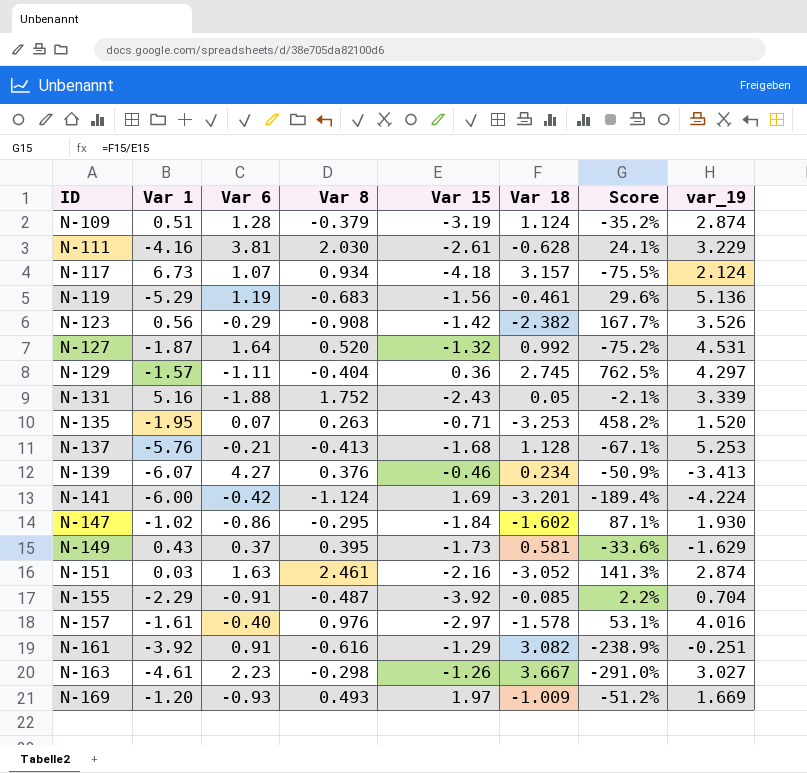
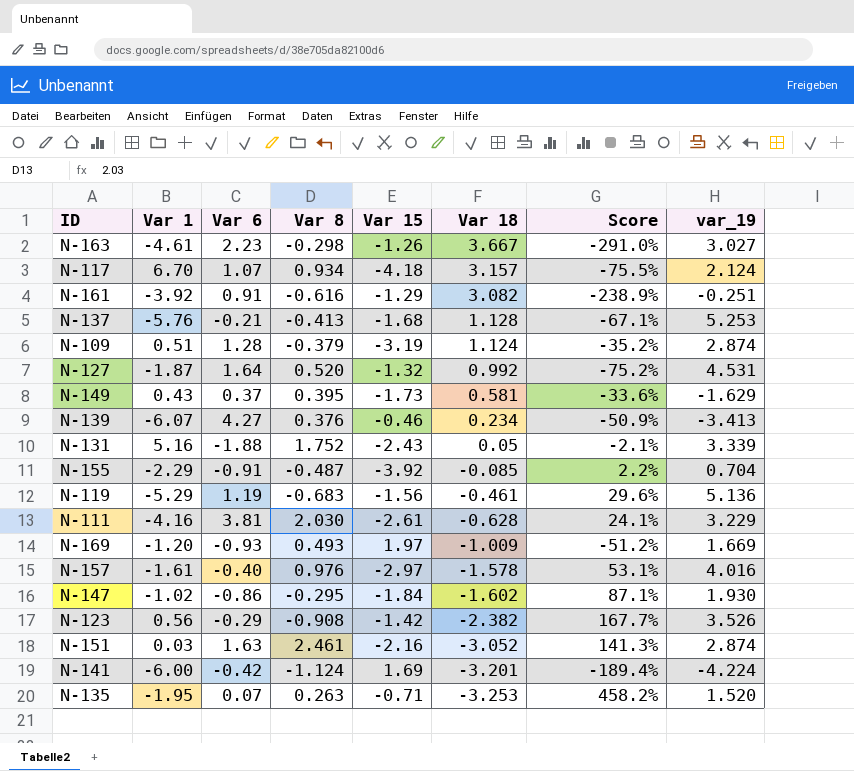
row order: ID ascending -> Var 18 descending
row N-129: -1.57 | -1.11 | -0.404 | 0.36 | 2.745 | 762.5% | 4.297 -> none
N-117 | Var 1: 6.73 -> 6.70

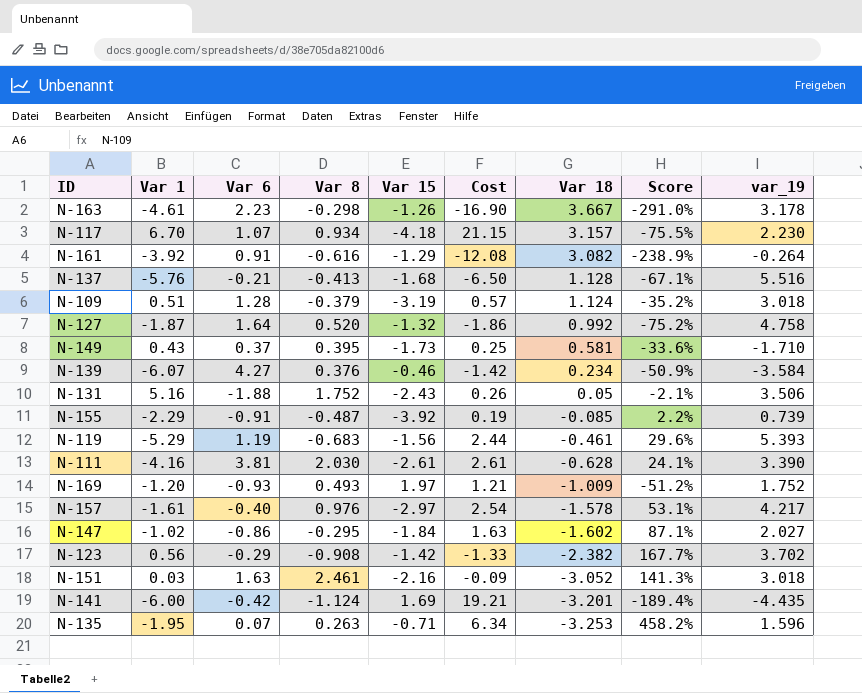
column Cost | formula: none -> [Var 1] * [Var 18]
N-163 | var_19: 3.027 -> 3.178
N-117 | var_19: 2.124 -> 2.230
N-161 | var_19: -0.251 -> -0.264
N-137 | var_19: 5.253 -> 5.516
N-109 | var_19: 2.874 -> 3.018
N-127 | var_19: 4.531 -> 4.758
N-149 | var_19: -1.629 -> -1.710
N-139 | var_19: -3.413 -> -3.584
N-131 | var_19: 3.339 -> 3.506
N-155 | var_19: 0.704 -> 0.739
N-119 | var_19: 5.136 -> 5.393
N-111 | var_19: 3.229 -> 3.390
N-169 | var_19: 1.669 -> 1.752
N-157 | var_19: 4.016 -> 4.217
N-147 | var_19: 1.930 -> 2.027
N-123 | var_19: 3.526 -> 3.702
N-151 | var_19: 2.874 -> 3.018
N-141 | var_19: -4.224 -> -4.435
N-135 | var_19: 1.520 -> 1.596

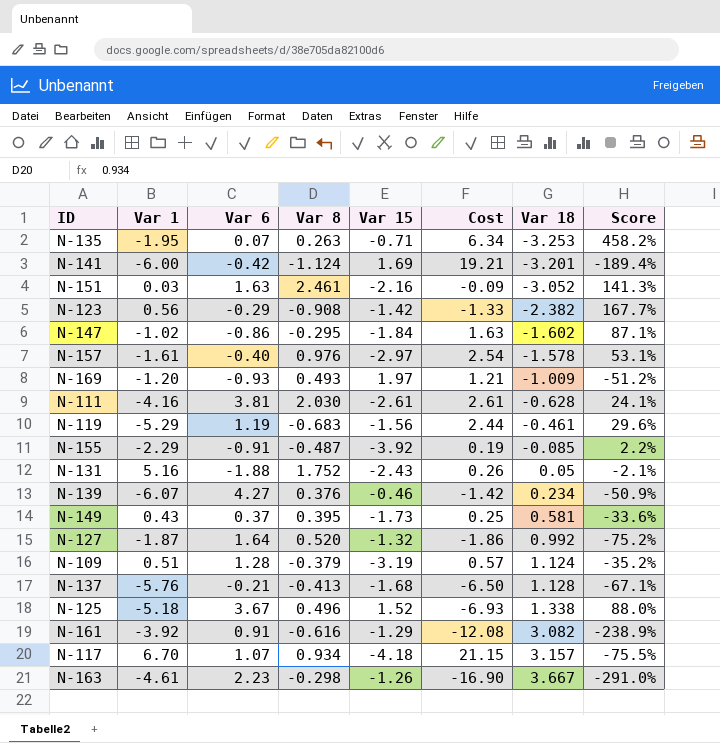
row order: Var 18 descending -> Var 18 ascending
column var_19 | position: 9 -> none
row N-125: none -> -5.18 | 3.67 | 0.496 | 1.52 | -6.93 | 1.338 | 88.0%

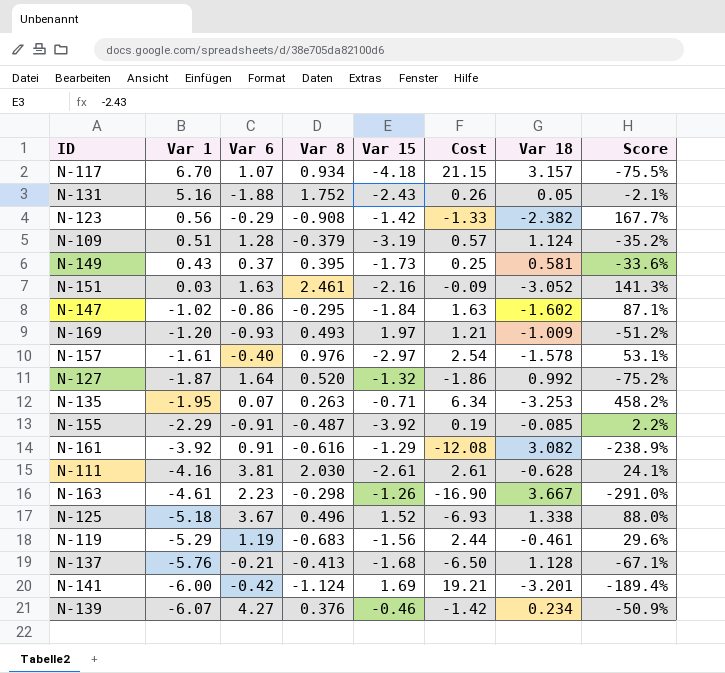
row order: Var 18 ascending -> Var 1 descending

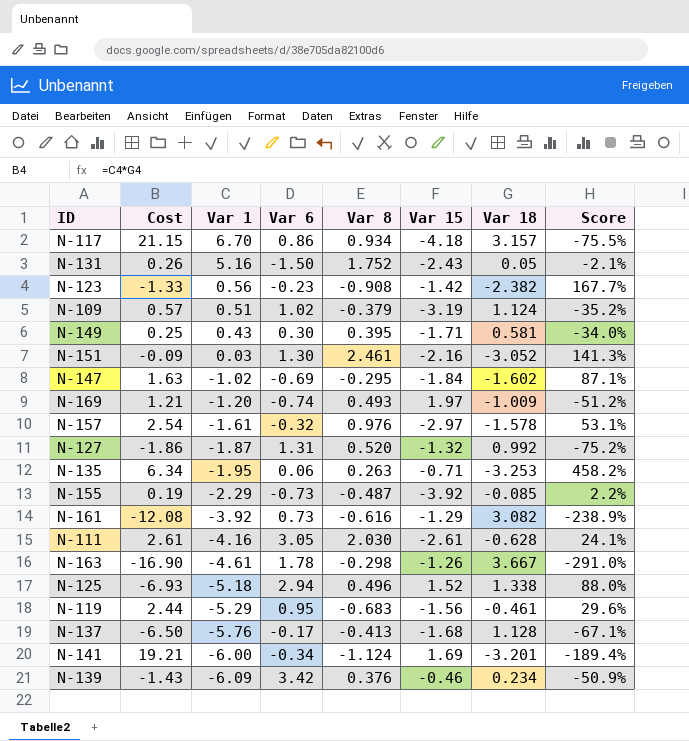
column Cost | position: 6 -> 2
N-117 | Var 6: 1.07 -> 0.86
N-131 | Var 6: -1.88 -> -1.50
N-123 | Var 6: -0.29 -> -0.23
N-109 | Var 6: 1.28 -> 1.02
N-149 | Var 6: 0.37 -> 0.30
N-149 | Var 15: -1.73 -> -1.71
N-149 | Score: -33.6% -> -34.0%
N-151 | Var 6: 1.63 -> 1.30
N-147 | Var 6: -0.86 -> -0.69
N-169 | Var 6: -0.93 -> -0.74
N-157 | Var 6: -0.40 -> -0.32
N-127 | Var 6: 1.64 -> 1.31
N-135 | Var 6: 0.07 -> 0.06
N-155 | Var 6: -0.91 -> -0.73
N-161 | Var 6: 0.91 -> 0.73
N-111 | Var 6: 3.81 -> 3.05
N-163 | Var 6: 2.23 -> 1.78
N-125 | Var 6: 3.67 -> 2.94
N-119 | Var 6: 1.19 -> 0.95
N-137 | Var 6: -0.21 -> -0.17
N-141 | Var 6: -0.42 -> -0.34
N-139 | Cost: -1.42 -> -1.43
N-139 | Var 1: -6.07 -> -6.09
N-139 | Var 6: 4.27 -> 3.42

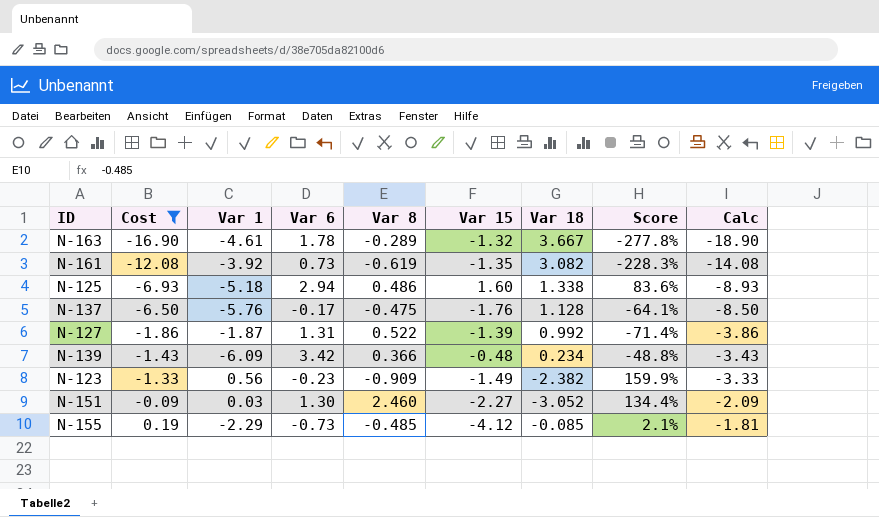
filter: none -> Cost <= 0.19
row order: Var 1 descending -> Cost ascending
column Calc | formula: none -> [Cost] - 2
N-163 | Var 8: -0.298 -> -0.289
N-163 | Var 15: -1.26 -> -1.32
N-163 | Score: -291.0% -> -277.8%
N-161 | Var 8: -0.616 -> -0.619
N-161 | Var 15: -1.29 -> -1.35
N-161 | Score: -238.9% -> -228.3%
N-125 | Var 8: 0.496 -> 0.486
N-125 | Var 15: 1.52 -> 1.60
N-125 | Score: 88.0% -> 83.6%
N-137 | Var 8: -0.413 -> -0.475
N-137 | Var 15: -1.68 -> -1.76
N-137 | Score: -67.1% -> -64.1%
N-127 | Var 8: 0.520 -> 0.522
N-127 | Var 15: -1.32 -> -1.39
N-127 | Score: -75.2% -> -71.4%
N-139 | Var 8: 0.376 -> 0.366
N-139 | Var 15: -0.46 -> -0.48
N-139 | Score: -50.9% -> -48.8%
N-123 | Var 8: -0.908 -> -0.909
N-123 | Var 15: -1.42 -> -1.49
N-123 | Score: 167.7% -> 159.9%
N-151 | Var 8: 2.461 -> 2.460
N-151 | Var 15: -2.16 -> -2.27
N-151 | Score: 141.3% -> 134.4%
N-155 | Var 8: -0.487 -> -0.485
N-155 | Var 15: -3.92 -> -4.12
N-155 | Score: 2.2% -> 2.1%

